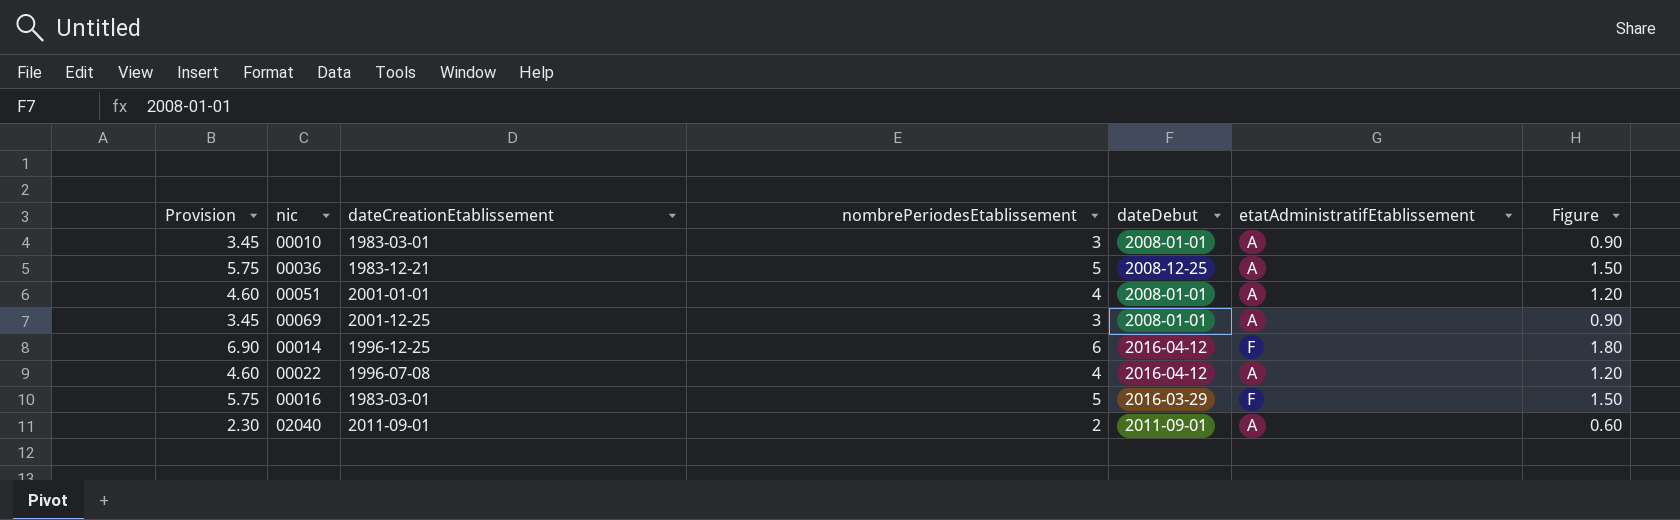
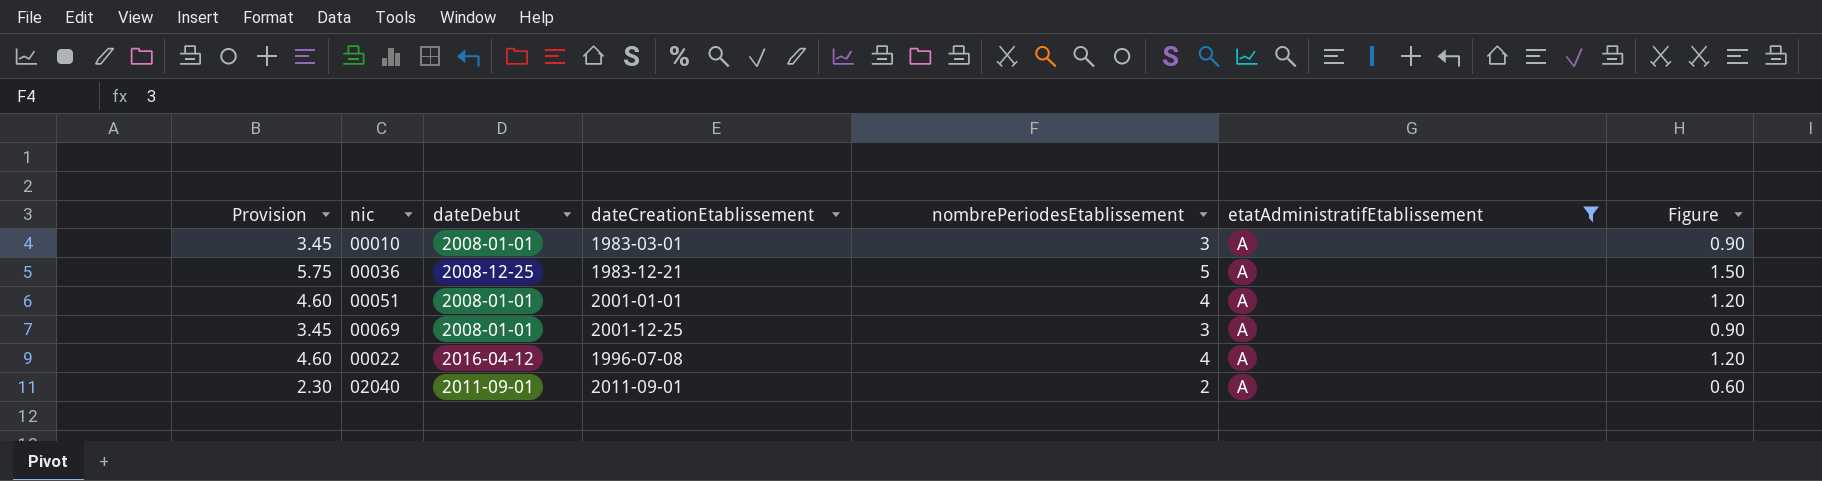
filter: none -> etatAdministratifEtablissement = A
column dateDebut | position: 5 -> 3

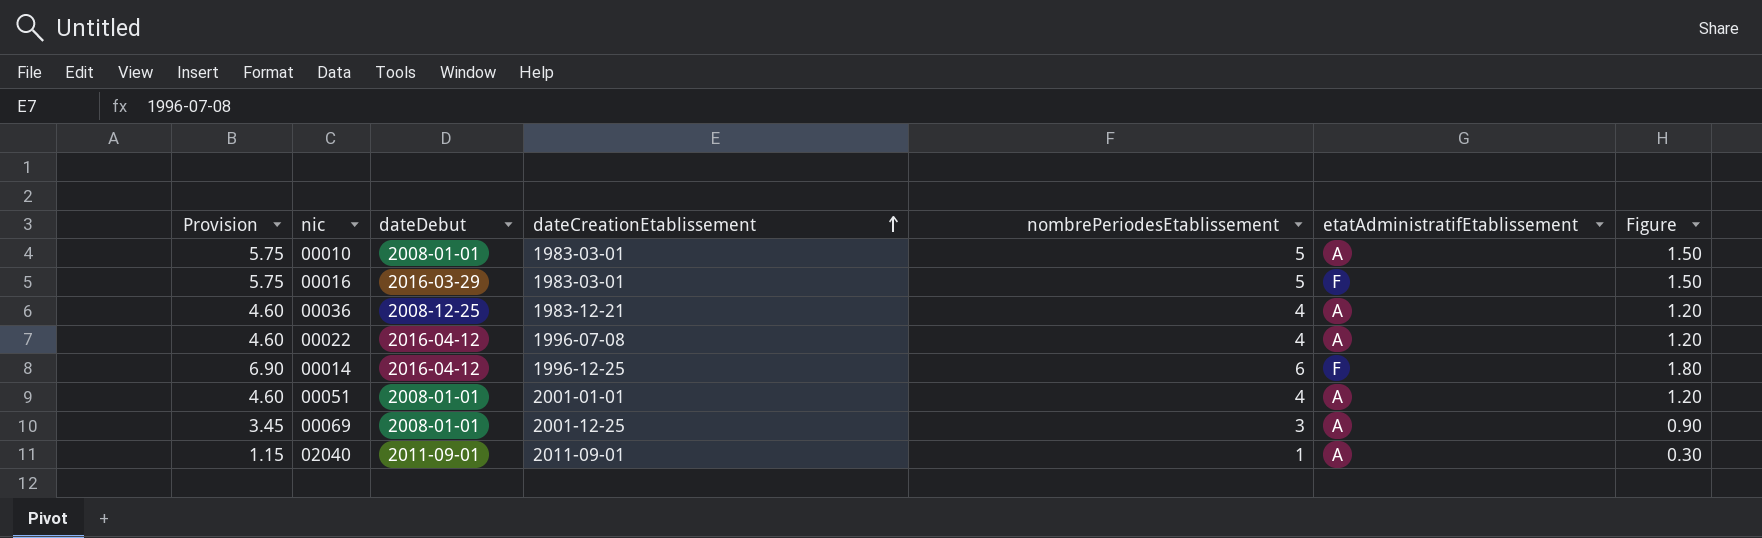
filter: etatAdministratifEtablissement = A -> none
row order: none -> dateCreationEtablissement ascending
00010 | Provision: 3.45 -> 5.75
00010 | nombrePeriodesEtablissement: 3 -> 5
00010 | Figure: 0.90 -> 1.50
00036 | Provision: 5.75 -> 4.60
00036 | nombrePeriodesEtablissement: 5 -> 4
00036 | Figure: 1.50 -> 1.20
02040 | Provision: 2.30 -> 1.15
02040 | nombrePeriodesEtablissement: 2 -> 1
02040 | Figure: 0.60 -> 0.30

